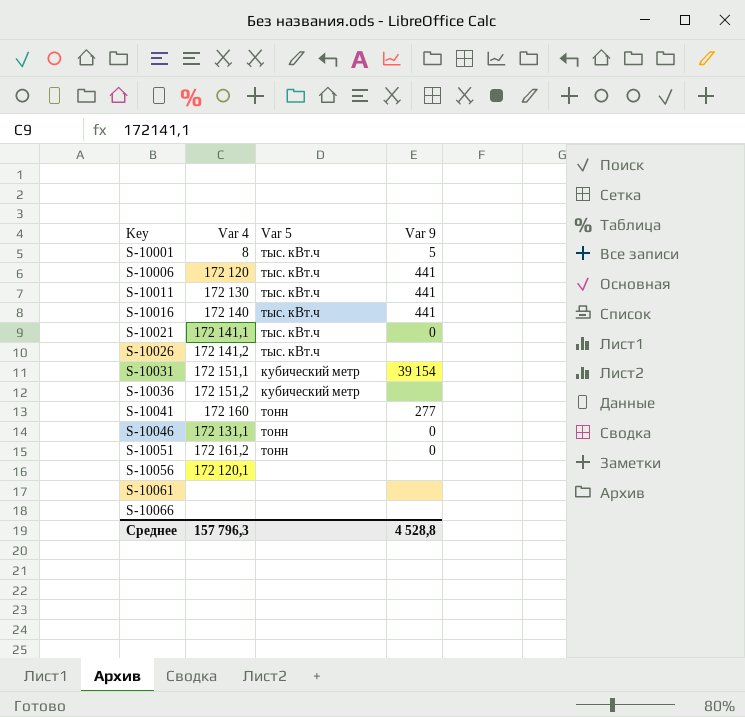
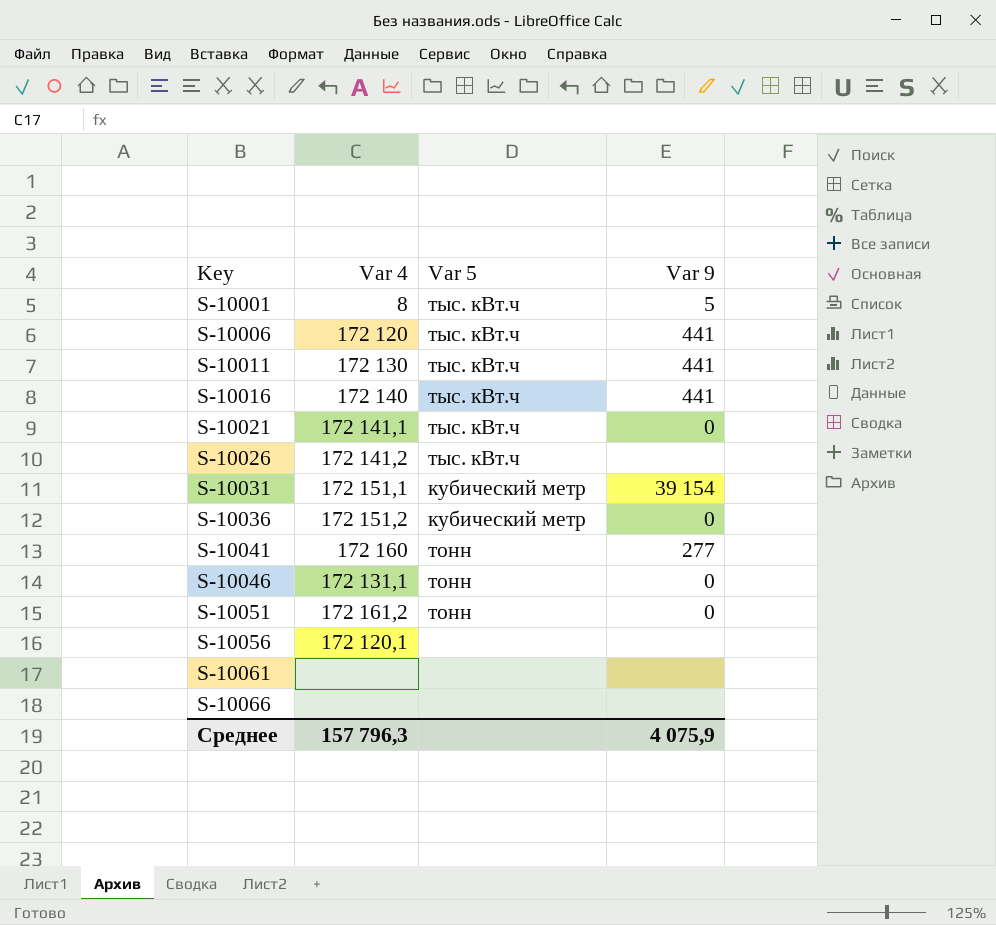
S-10036 | Var 9: none -> 0
Среднее | Var 9: 4 528,8 -> 4 075,9

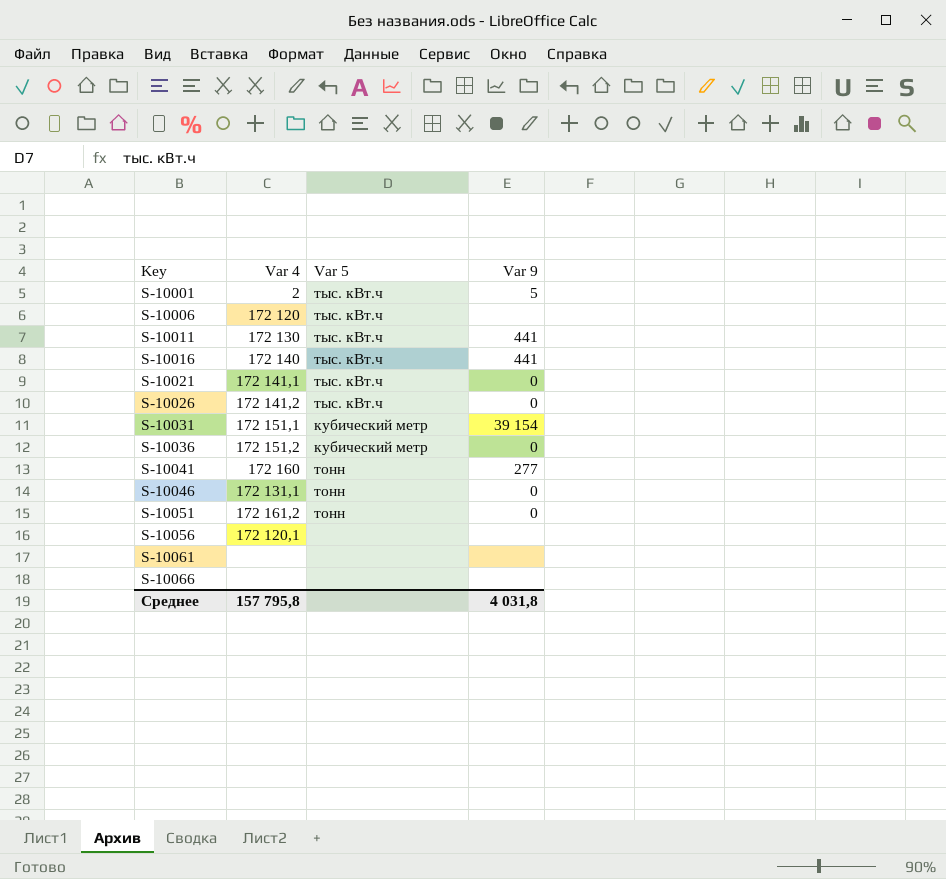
S-10001 | Var 4: 8 -> 2
S-10006 | Var 9: 441 -> none
S-10026 | Var 9: none -> 0
Среднее | Var 4: 157 796,3 -> 157 795,8
Среднее | Var 9: 4 075,9 -> 4 031,8

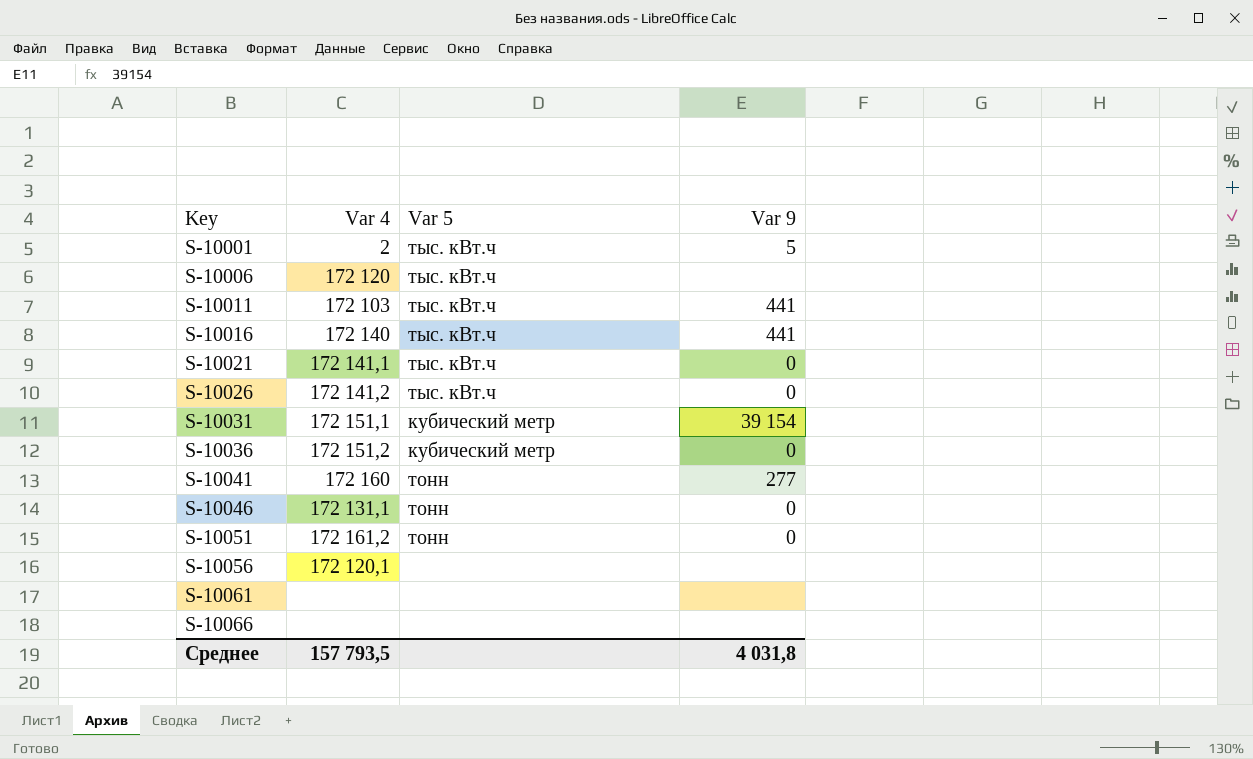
S-10011 | Var 4: 172 130 -> 172 103
Среднее | Var 4: 157 795,8 -> 157 793,5

